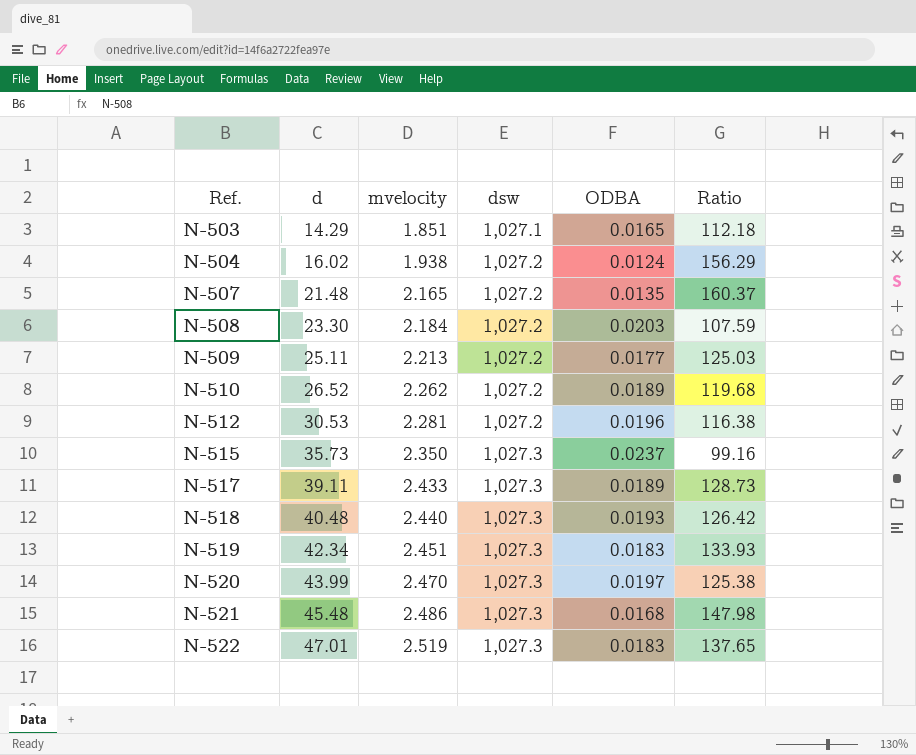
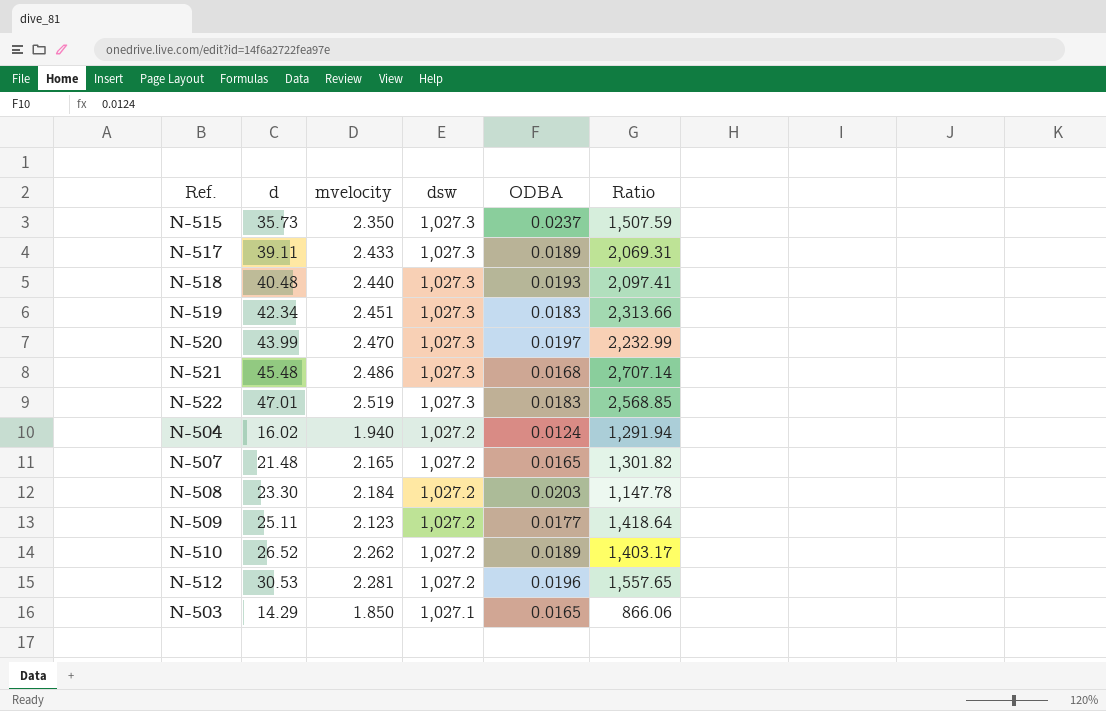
row order: Ref. ascending -> dsw descending
column Ratio | formula: [mvelocity] / [ODBA] -> [d] / [ODBA]
N-504 | mvelocity: 1.938 -> 1.940
N-507 | ODBA: 0.0135 -> 0.0165
N-509 | mvelocity: 2.213 -> 2.123
N-503 | mvelocity: 1.851 -> 1.850

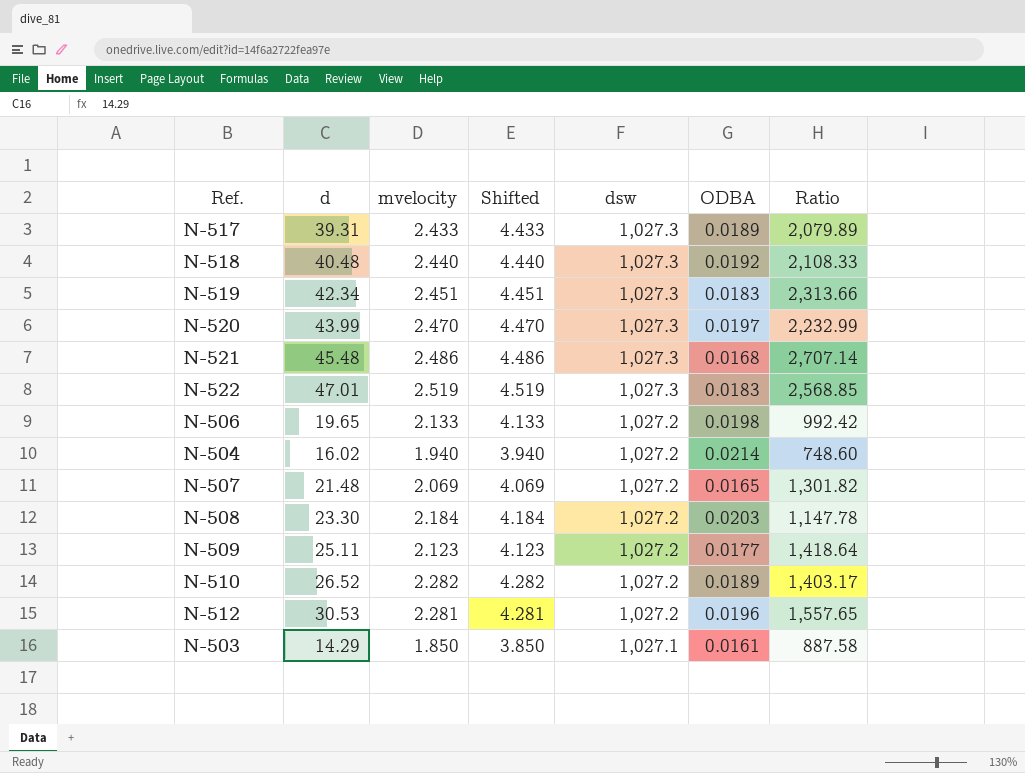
column Shifted | formula: none -> [mvelocity] + 2
row N-515: 35.73 | 2.350 | 1,027.3 | 0.0237 | 1,507.59 -> none
N-517 | d: 39.11 -> 39.31
N-517 | Ratio: 2,069.31 -> 2,079.89
N-518 | ODBA: 0.0193 -> 0.0192
N-518 | Ratio: 2,097.41 -> 2,108.33
row N-506: none -> 19.65 | 2.133 | 4.133 | 1,027.2 | 0.0198 | 992.42
N-504 | ODBA: 0.0124 -> 0.0214
N-504 | Ratio: 1,291.94 -> 748.60
N-507 | mvelocity: 2.165 -> 2.069
N-510 | mvelocity: 2.262 -> 2.282
N-503 | ODBA: 0.0165 -> 0.0161
N-503 | Ratio: 866.06 -> 887.58

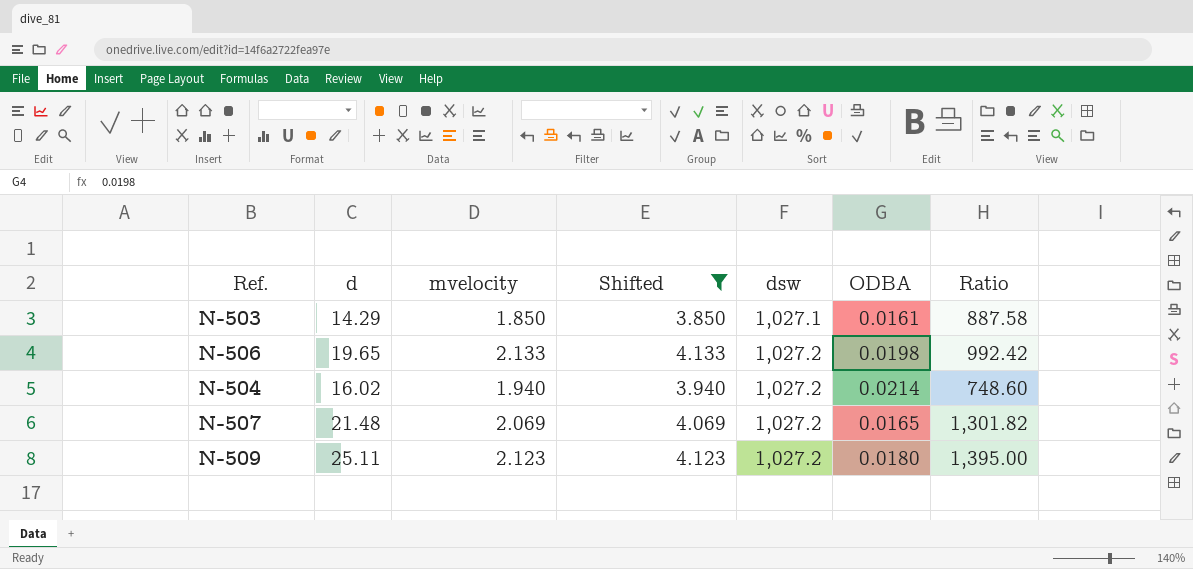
filter: none -> Shifted <= 4.133
row order: dsw descending -> dsw ascending
N-509 | ODBA: 0.0177 -> 0.0180
N-509 | Ratio: 1,418.64 -> 1,395.00

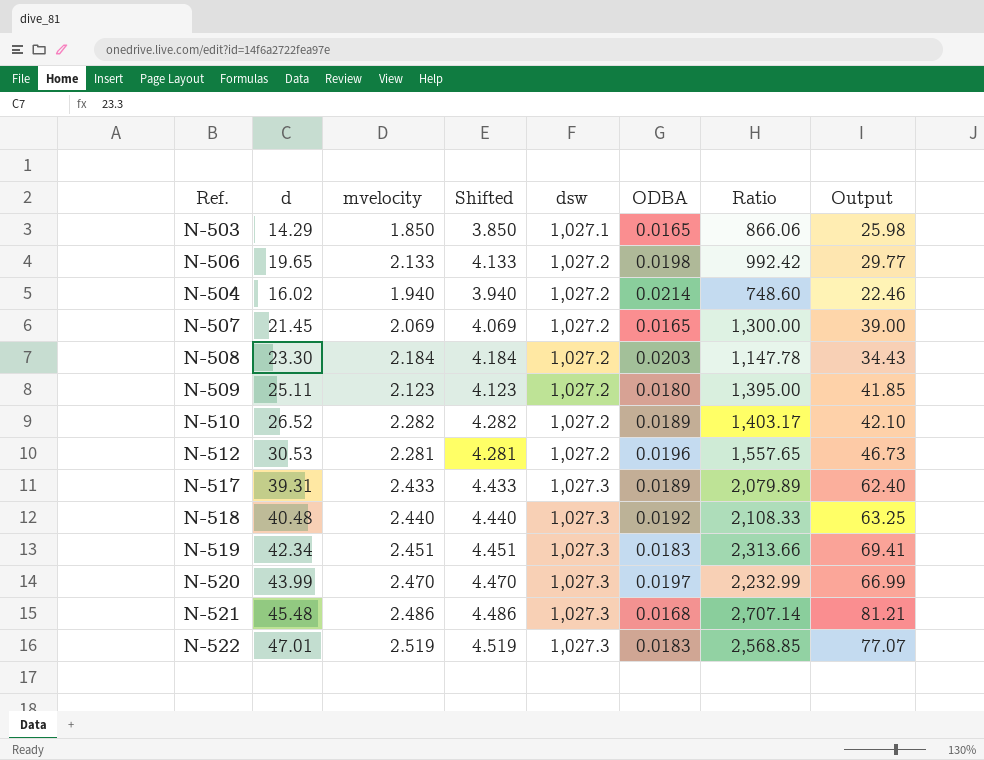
filter: Shifted <= 4.133 -> none
column Output | formula: none -> [Ratio] * 0.03
N-503 | ODBA: 0.0161 -> 0.0165
N-503 | Ratio: 887.58 -> 866.06
N-507 | d: 21.48 -> 21.45
N-507 | Ratio: 1,301.82 -> 1,300.00

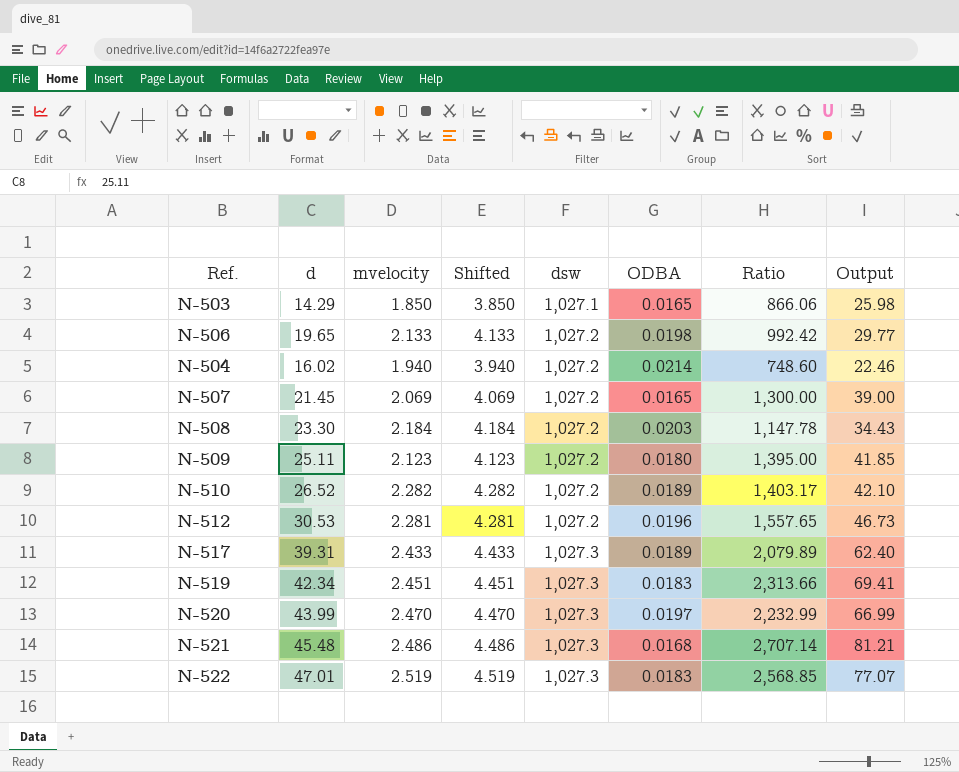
row N-518: 40.48 | 2.440 | 4.440 | 1,027.3 | 0.0192 | 2,108.33 | 63.25 -> none

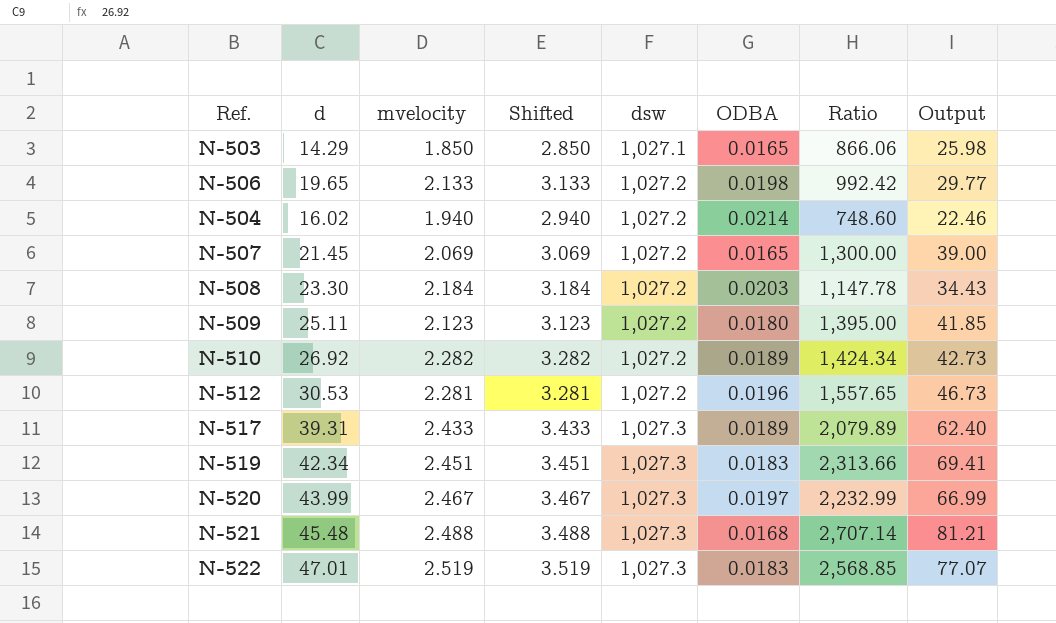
column Shifted | formula: [mvelocity] + 2 -> [mvelocity] + 1
N-510 | d: 26.52 -> 26.92
N-510 | Ratio: 1,403.17 -> 1,424.34
N-510 | Output: 42.10 -> 42.73
N-520 | mvelocity: 2.470 -> 2.467
N-521 | mvelocity: 2.486 -> 2.488

